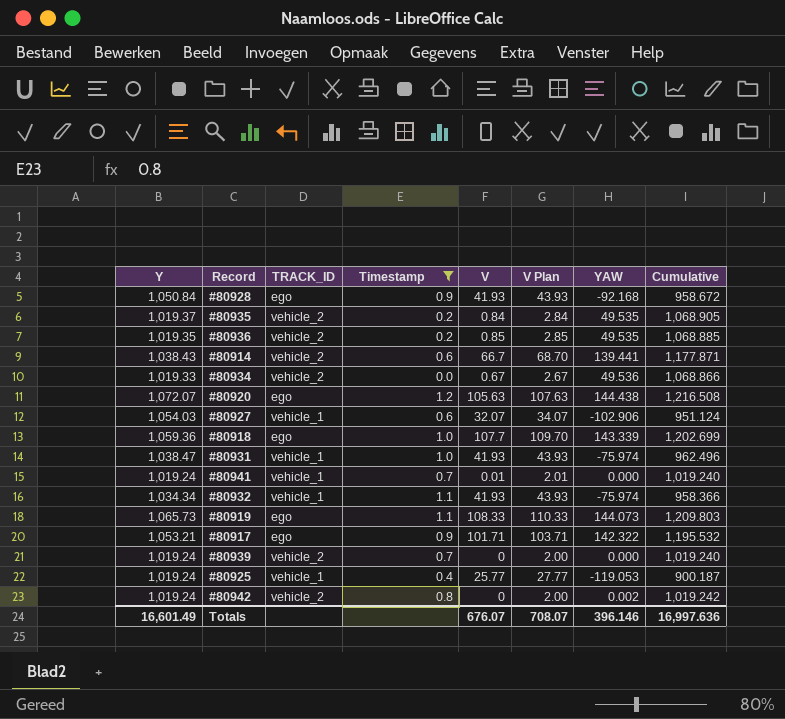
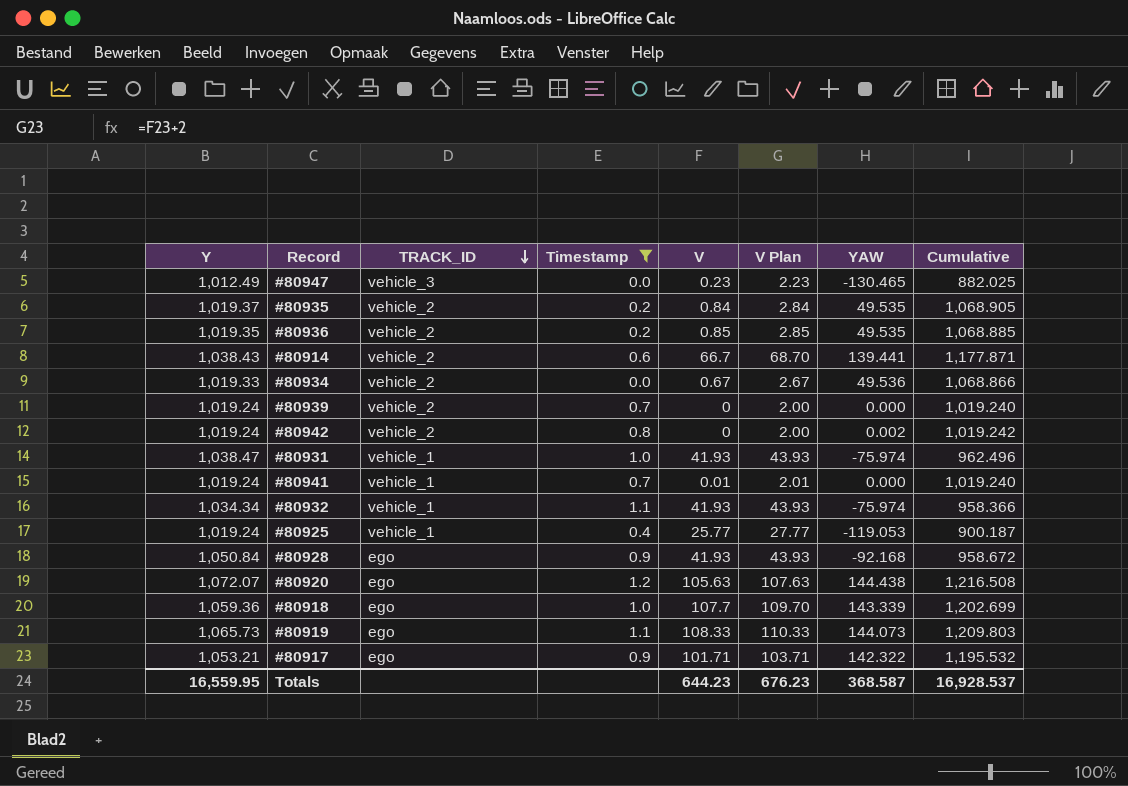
row order: none -> TRACK_ID descending
row #80927: 1,054.03 | vehicle_1 | 0.6 | 32.07 | 34.07 | -102.906 | 951.124 -> none
row #80947: none -> 1,012.49 | vehicle_3 | 0.0 | 0.23 | 2.23 | -130.465 | 882.025
Totals | Y: 16,601.49 -> 16,559.95
Totals | V: 676.07 -> 644.23
Totals | V Plan: 708.07 -> 676.23
Totals | YAW: 396.146 -> 368.587
Totals | Cumulative: 16,997.636 -> 16,928.537

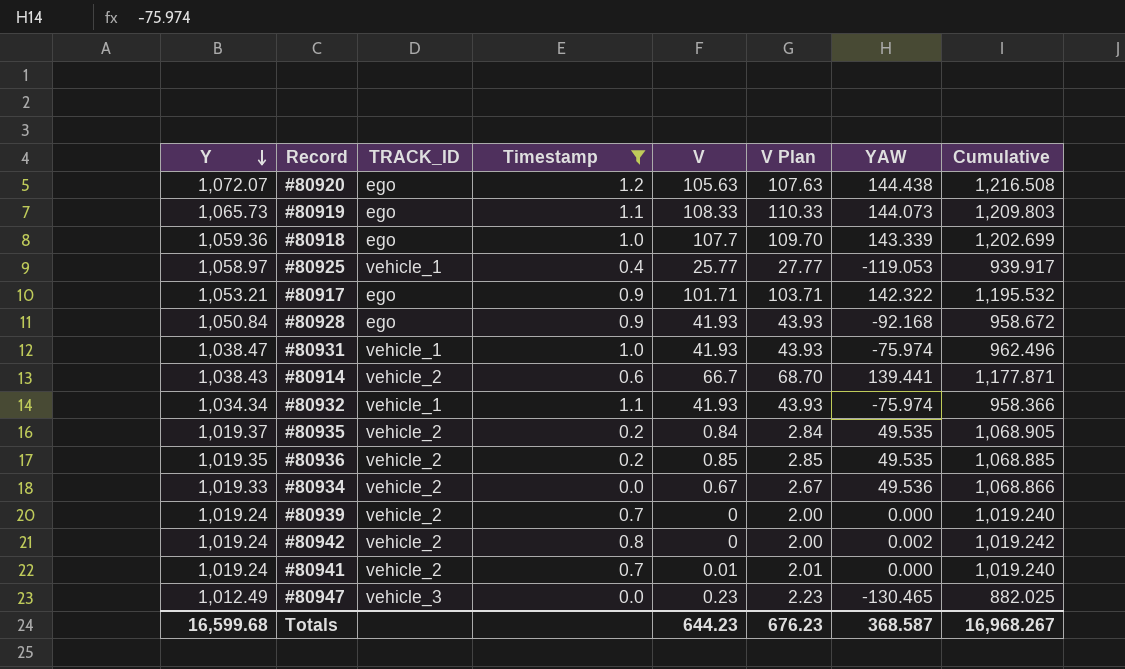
row order: TRACK_ID descending -> Y descending
#80925 | Y: 1,019.24 -> 1,058.97
#80925 | Cumulative: 900.187 -> 939.917
#80941 | TRACK_ID: vehicle_1 -> vehicle_2
Totals | Y: 16,559.95 -> 16,599.68
Totals | Cumulative: 16,928.537 -> 16,968.267

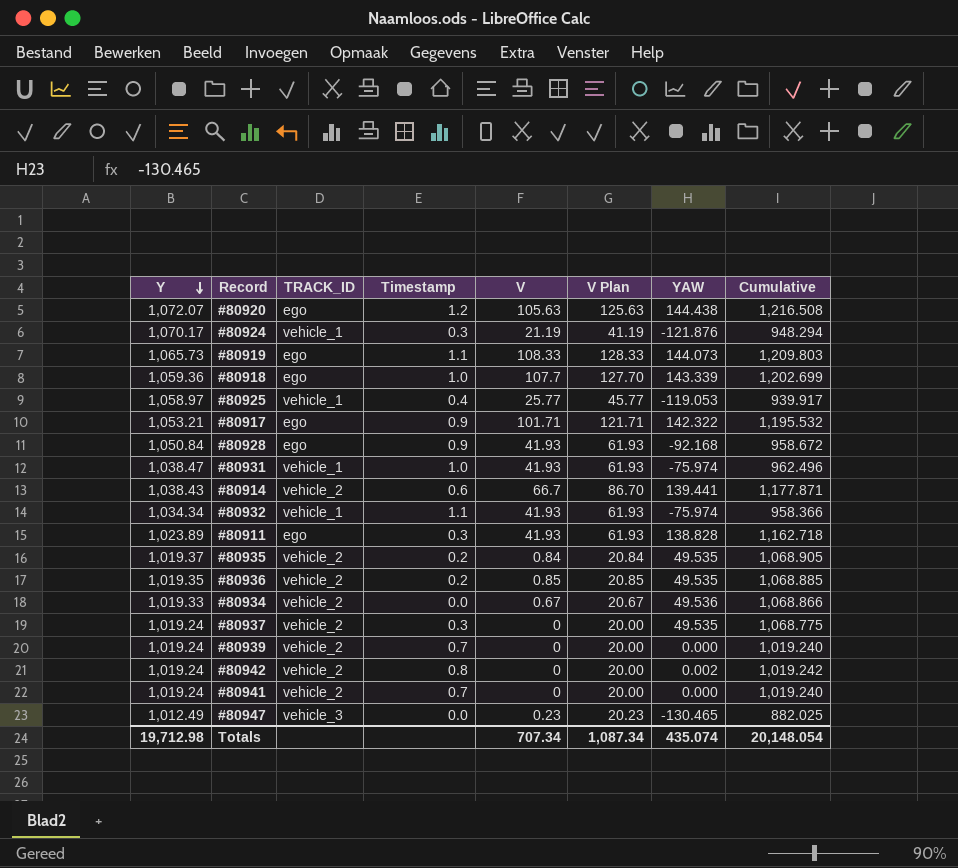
filter: Timestamp != 0.3 -> none
column V Plan | formula: [V] + 2 -> [V] + 20
#80941 | V: 0.01 -> 0
Totals | Y: 16,599.68 -> 19,712.98
Totals | V: 644.23 -> 707.34
Totals | V Plan: 676.23 -> 1,087.34
Totals | YAW: 368.587 -> 435.074
Totals | Cumulative: 16,968.267 -> 20,148.054

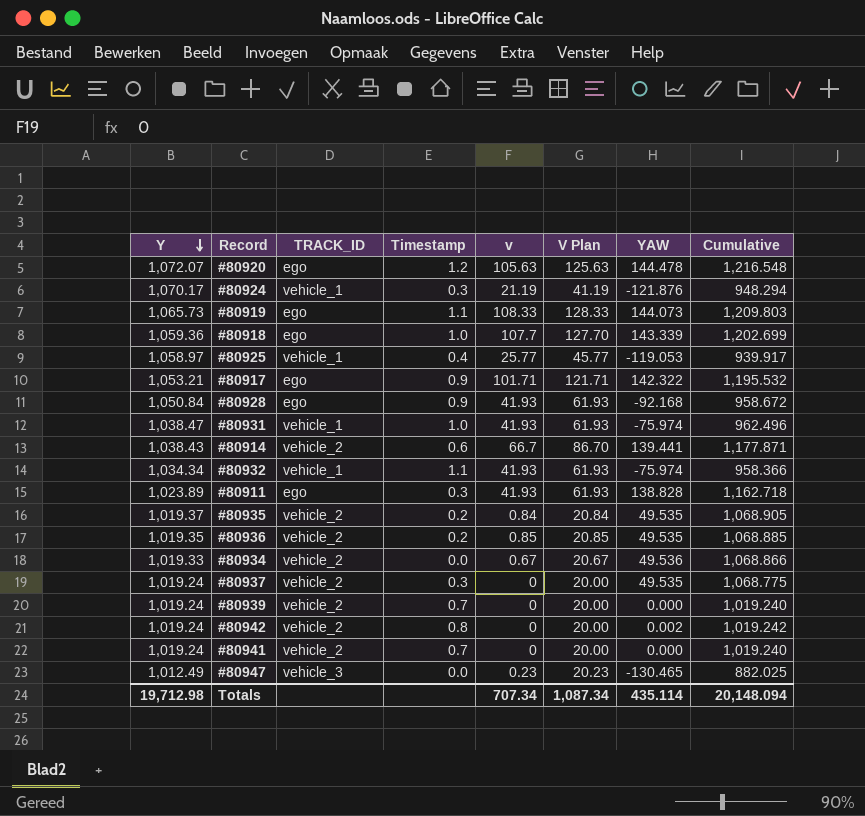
column name: V -> v
#80920 | YAW: 144.438 -> 144.478
#80920 | Cumulative: 1,216.508 -> 1,216.548
Totals | YAW: 435.074 -> 435.114
Totals | Cumulative: 20,148.054 -> 20,148.094

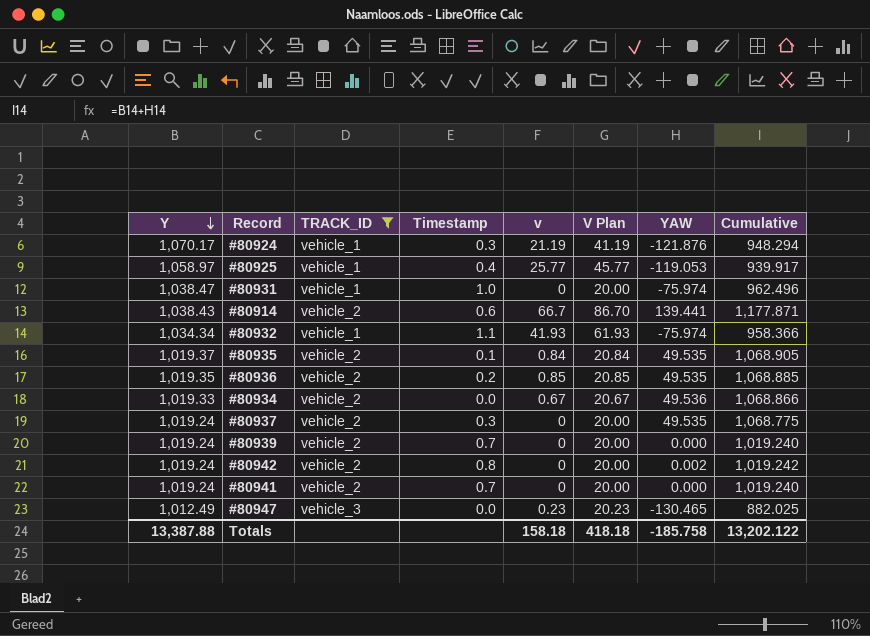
filter: none -> TRACK_ID != ego
#80931 | v: 41.93 -> 0
#80931 | V Plan: 61.93 -> 20.00
#80935 | Timestamp: 0.2 -> 0.1
Totals | Y: 19,712.98 -> 13,387.88
Totals | v: 707.34 -> 158.18
Totals | V Plan: 1,087.34 -> 418.18
Totals | YAW: 435.114 -> -185.758
Totals | Cumulative: 20,148.094 -> 13,202.122

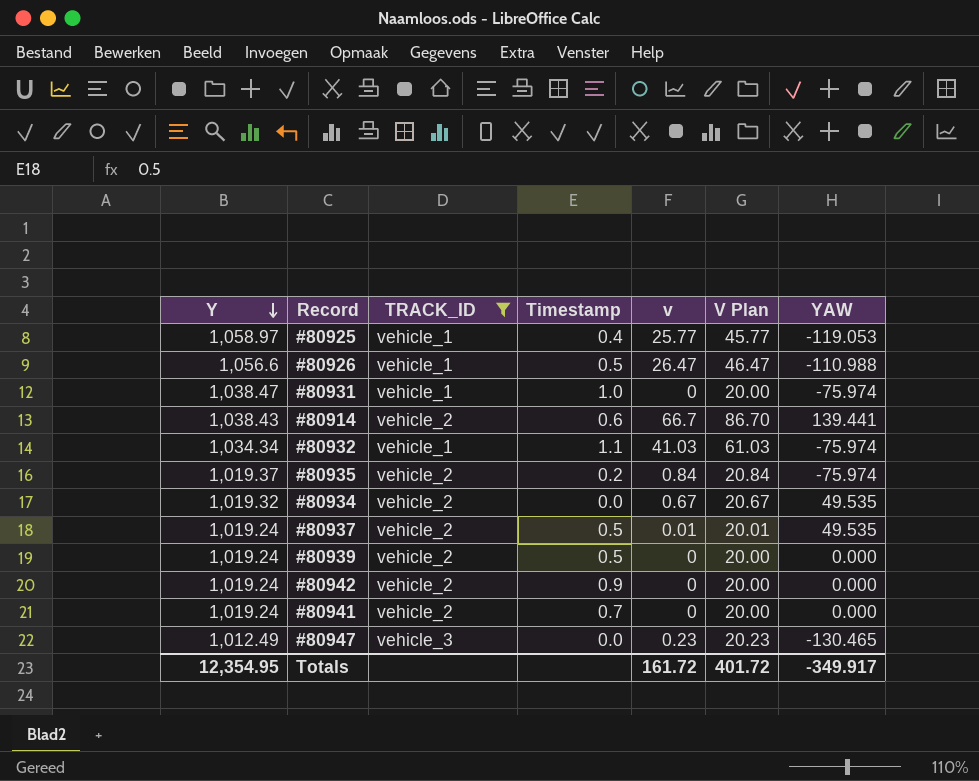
column Cumulative | formula: [Y] + [YAW] -> none
row #80924: 1,070.17 | vehicle_1 | 0.3 | 21.19 | 41.19 | -121.876 | 948.294 -> none
row #80936: 1,019.35 | vehicle_2 | 0.2 | 0.85 | 20.85 | 49.535 | 1,068.885 -> none
row #80926: none -> 1,056.6 | vehicle_1 | 0.5 | 26.47 | 46.47 | -110.988
#80932 | v: 41.93 -> 41.03
#80932 | V Plan: 61.93 -> 61.03
#80935 | Timestamp: 0.1 -> 0.2
#80935 | YAW: 49.535 -> -75.974
#80934 | Y: 1,019.33 -> 1,019.32
#80934 | YAW: 49.536 -> 49.535
#80937 | Timestamp: 0.3 -> 0.5
#80937 | v: 0 -> 0.01
#80937 | V Plan: 20.00 -> 20.01
#80939 | Timestamp: 0.7 -> 0.5
#80942 | Timestamp: 0.8 -> 0.9
#80942 | YAW: 0.002 -> 0.000
Totals | Y: 13,387.88 -> 12,354.95
Totals | v: 158.18 -> 161.72
Totals | V Plan: 418.18 -> 401.72
Totals | YAW: -185.758 -> -349.917

